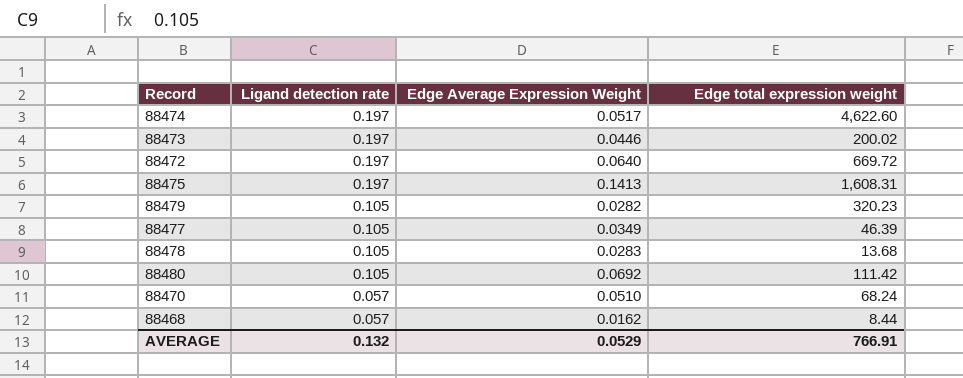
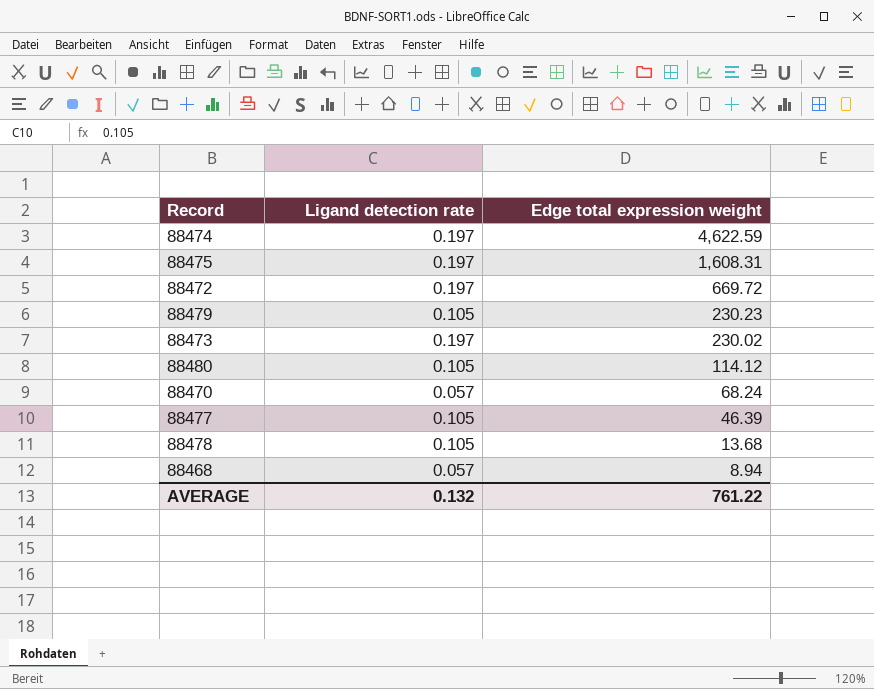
row order: Ligand detection rate descending -> Edge total expression weight descending
column Edge Average Expression Weight | position: 3 -> none
88474 | Edge total expression weight: 4,622.60 -> 4,622.59
88479 | Edge total expression weight: 320.23 -> 230.23
88473 | Edge total expression weight: 200.02 -> 230.02
88480 | Edge total expression weight: 111.42 -> 114.12
88468 | Edge total expression weight: 8.44 -> 8.94
AVERAGE | Edge total expression weight: 766.91 -> 761.22

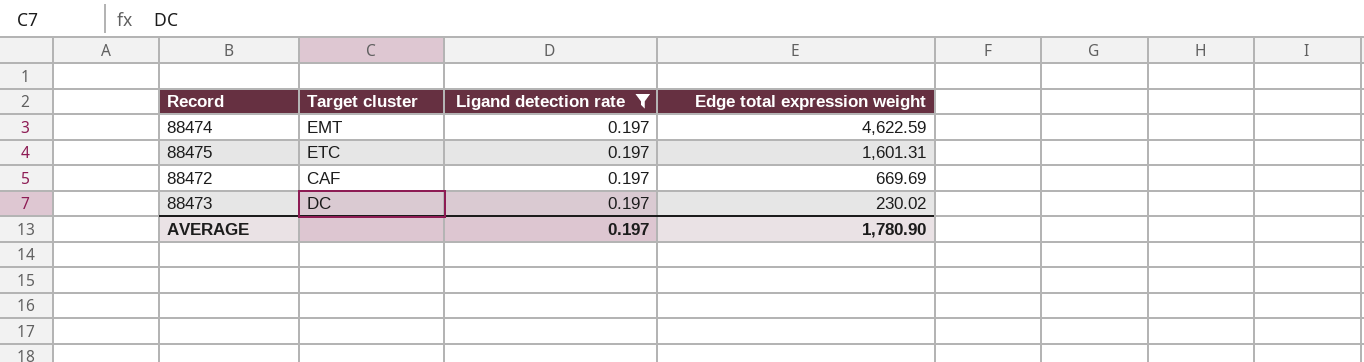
filter: none -> Ligand detection rate = 0.197
column Target cluster | position: none -> 2
88475 | Edge total expression weight: 1,608.31 -> 1,601.31
88472 | Edge total expression weight: 669.72 -> 669.69
AVERAGE | Ligand detection rate: 0.132 -> 0.197
AVERAGE | Edge total expression weight: 761.22 -> 1,780.90

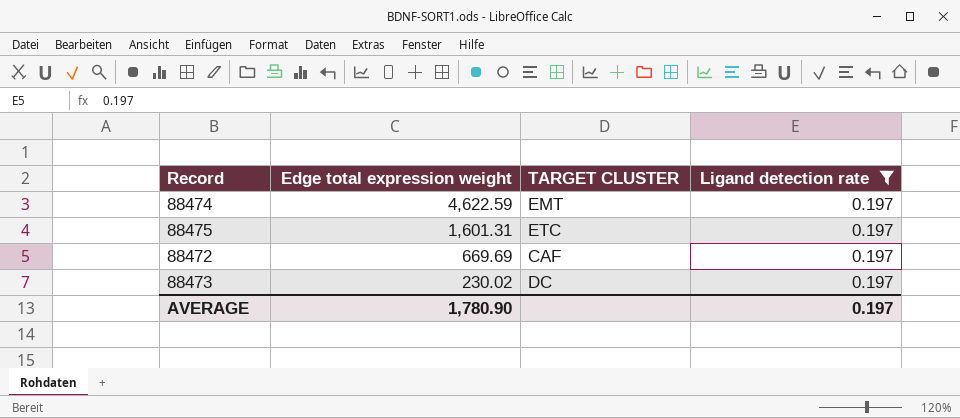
column Edge total expression weight | position: 4 -> 2
column name: Target cluster -> TARGET CLUSTER

